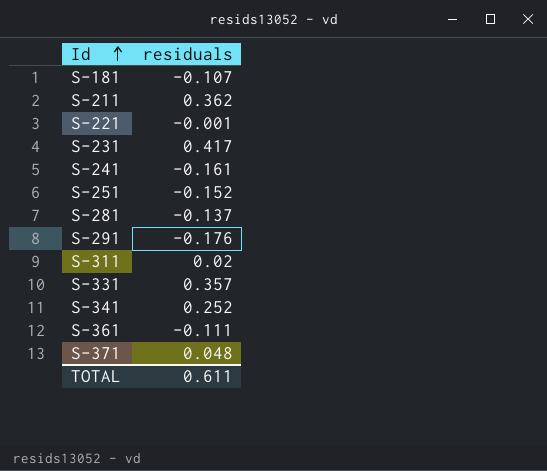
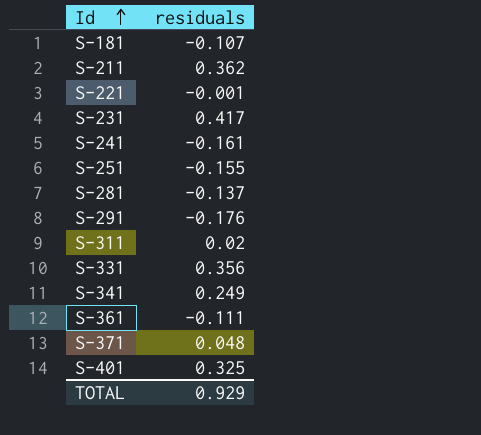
S-251 | residuals: -0.152 -> -0.155
S-331 | residuals: 0.357 -> 0.356
S-341 | residuals: 0.252 -> 0.249
row S-401: none -> 0.325
TOTAL | residuals: 0.611 -> 0.929

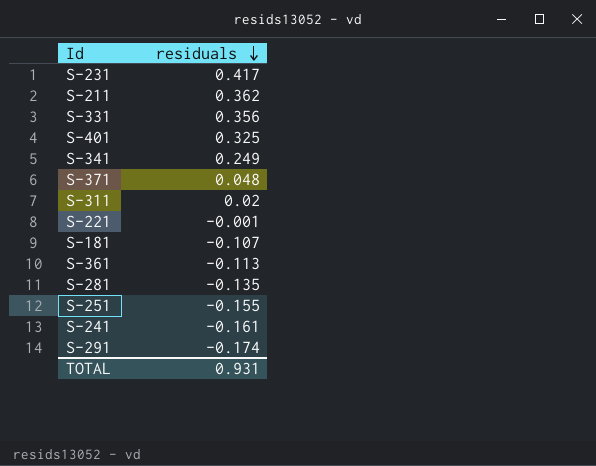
row order: Id ascending -> residuals descending
S-361 | residuals: -0.111 -> -0.113
S-281 | residuals: -0.137 -> -0.135
S-291 | residuals: -0.176 -> -0.174
TOTAL | residuals: 0.929 -> 0.931

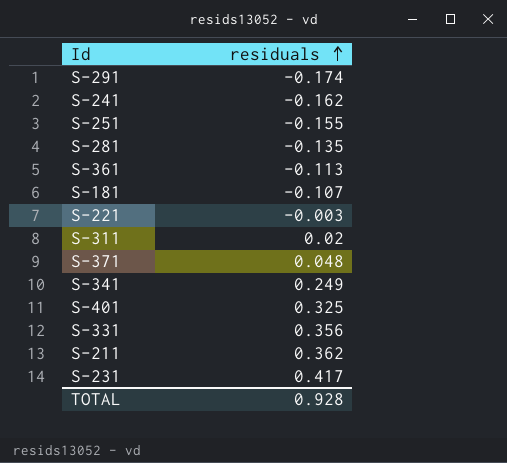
row order: residuals descending -> residuals ascending
S-241 | residuals: -0.161 -> -0.162
S-221 | residuals: -0.001 -> -0.003
TOTAL | residuals: 0.931 -> 0.928

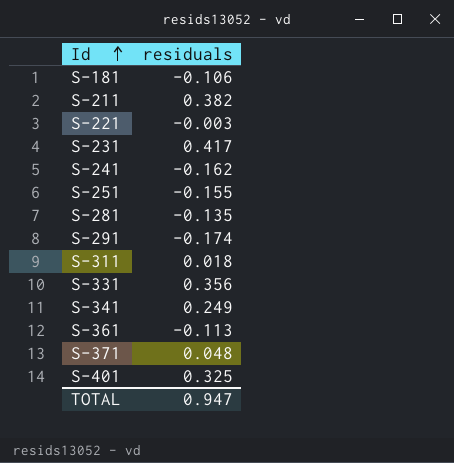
row order: residuals ascending -> Id ascending
S-181 | residuals: -0.107 -> -0.106
S-211 | residuals: 0.362 -> 0.382
S-311 | residuals: 0.02 -> 0.018
TOTAL | residuals: 0.928 -> 0.947

